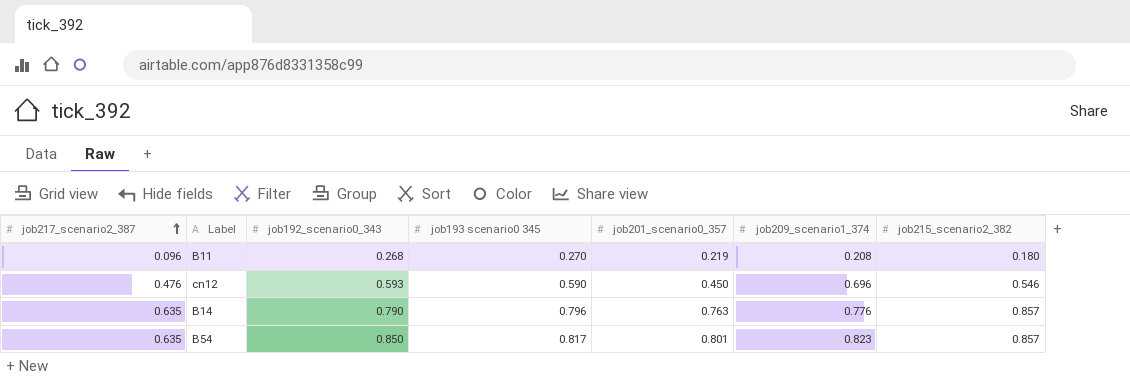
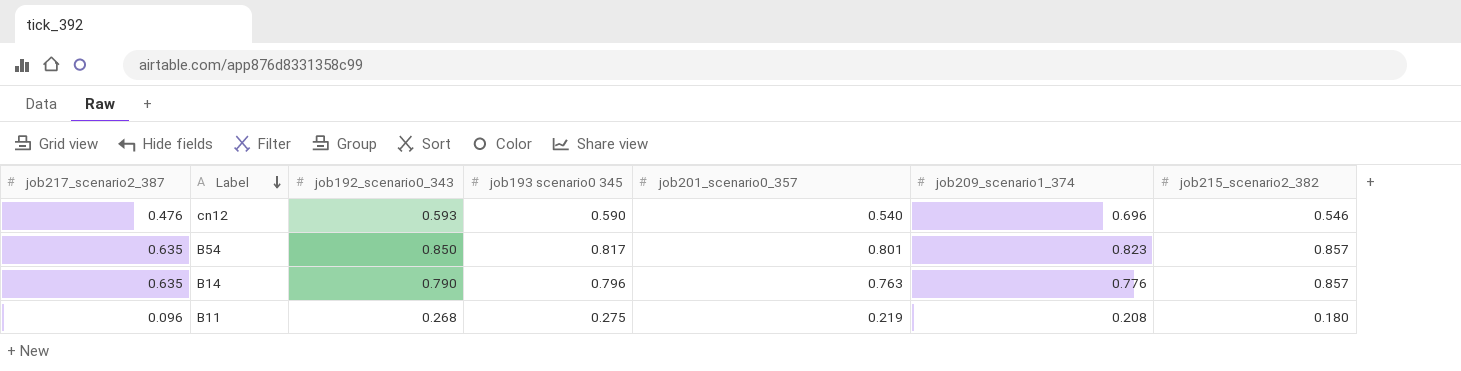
row order: job217_scenario2_387 ascending -> Label descending
cn12 | job201_scenario0_357: 0.450 -> 0.540
B11 | job193 scenario0 345: 0.270 -> 0.275

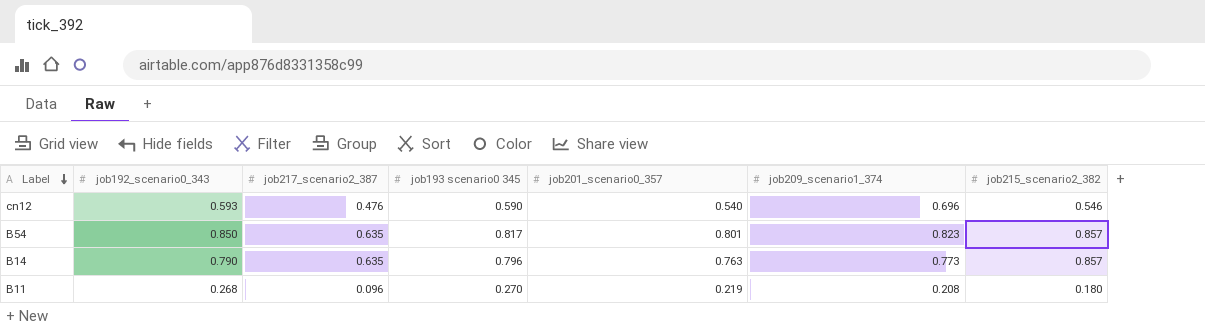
column job217_scenario2_387 | position: 1 -> 3
B14 | job209_scenario1_374: 0.776 -> 0.773
B11 | job193 scenario0 345: 0.275 -> 0.270

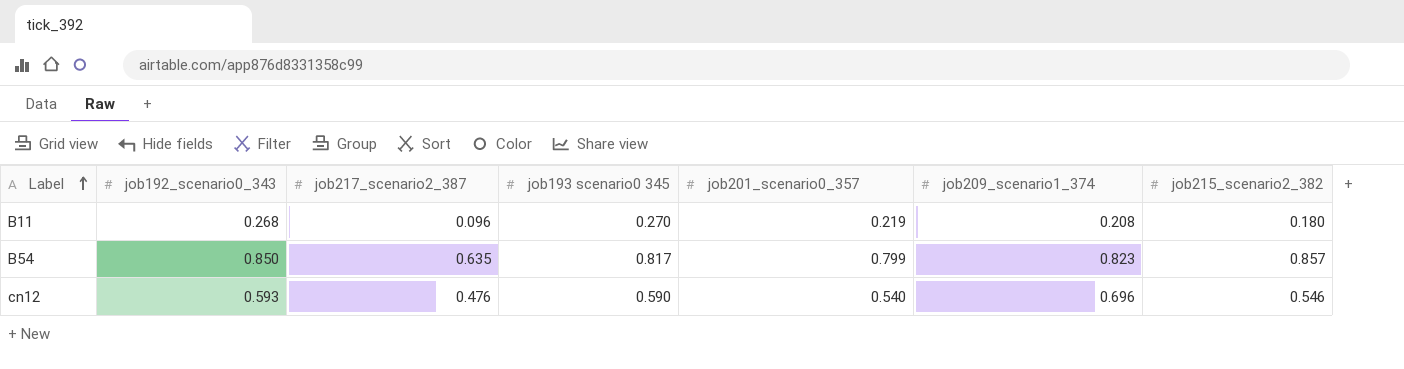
row order: Label descending -> Label ascending
row B14: 0.790 | 0.635 | 0.796 | 0.763 | 0.773 | 0.857 -> none
B54 | job201_scenario0_357: 0.801 -> 0.799

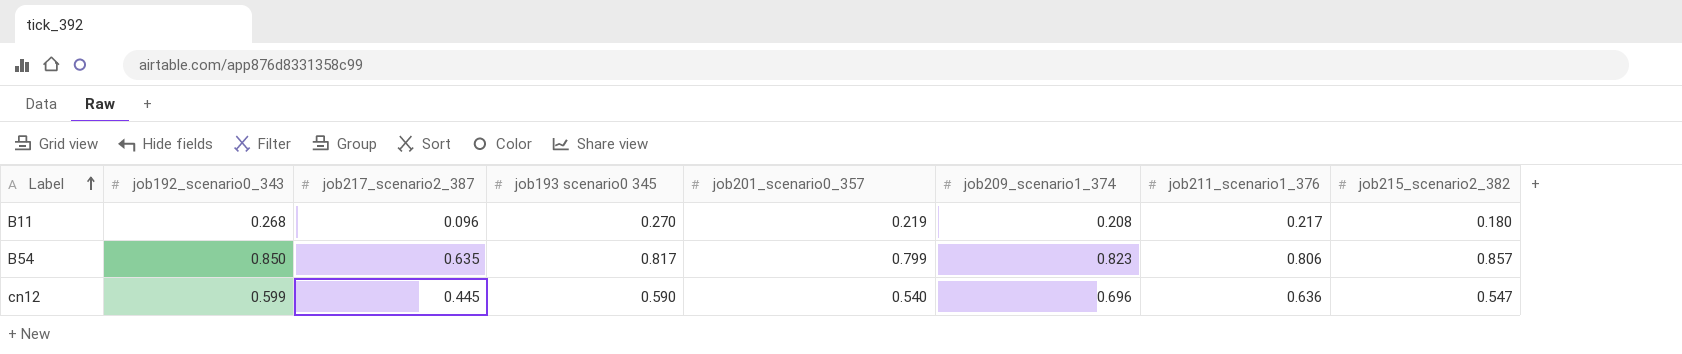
column job211_scenario1_376 | position: none -> 7
cn12 | job192_scenario0_343: 0.593 -> 0.599
cn12 | job217_scenario2_387: 0.476 -> 0.445
cn12 | job215_scenario2_382: 0.546 -> 0.547

